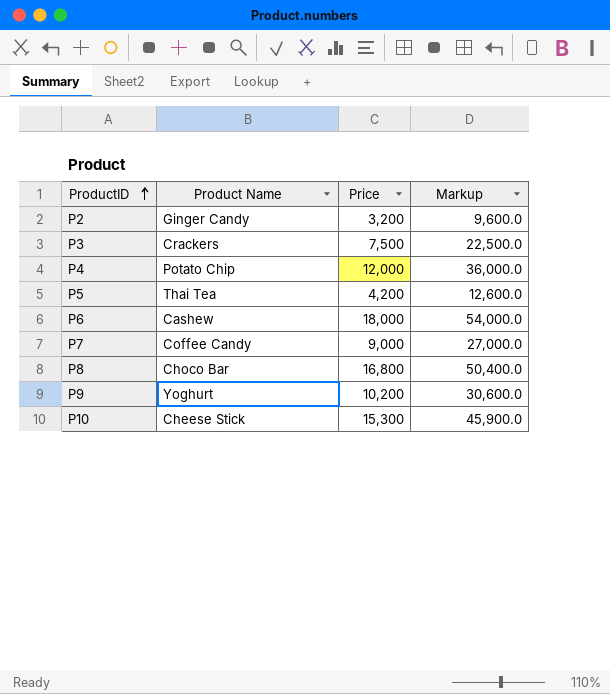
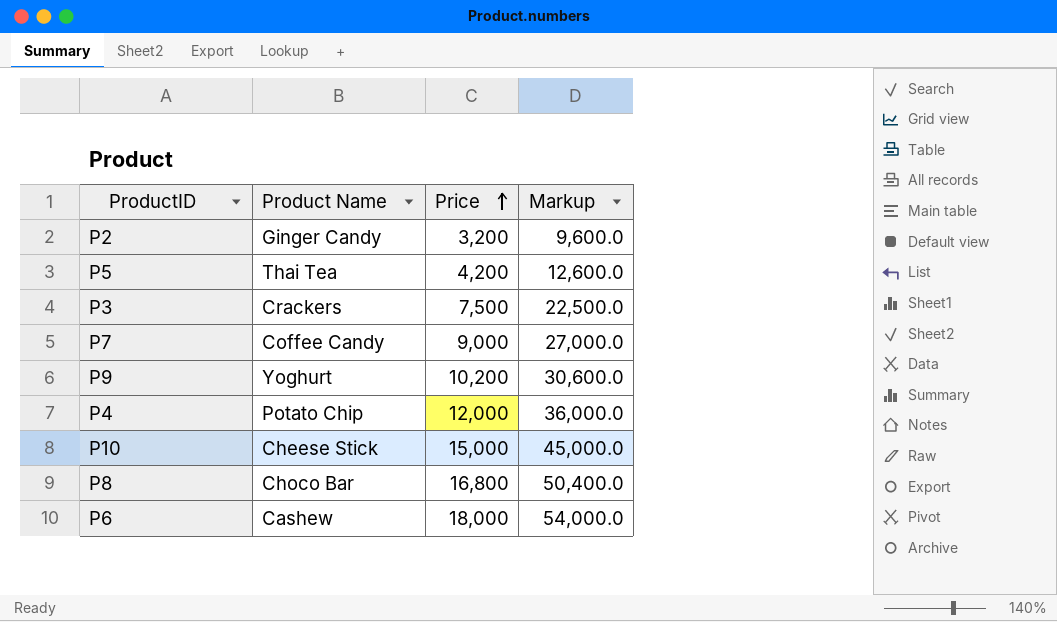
row order: ProductID ascending -> Price ascending
P10 | Price: 15,300 -> 15,000
P10 | Markup: 45,900.0 -> 45,000.0

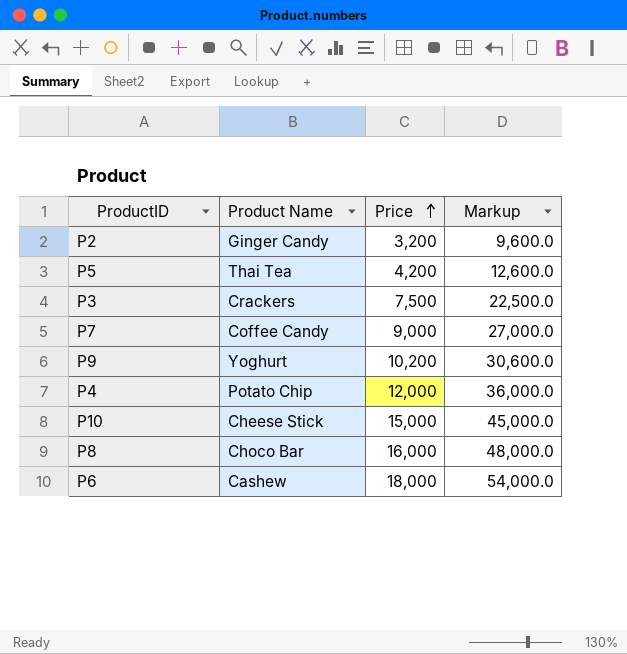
P8 | Price: 16,800 -> 16,000
P8 | Markup: 50,400.0 -> 48,000.0

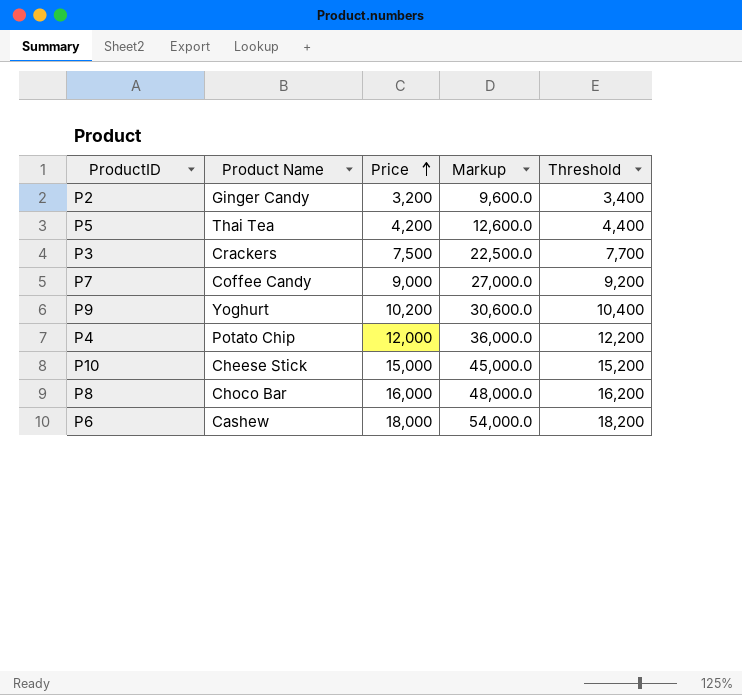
column Threshold | formula: none -> [Price] + 200

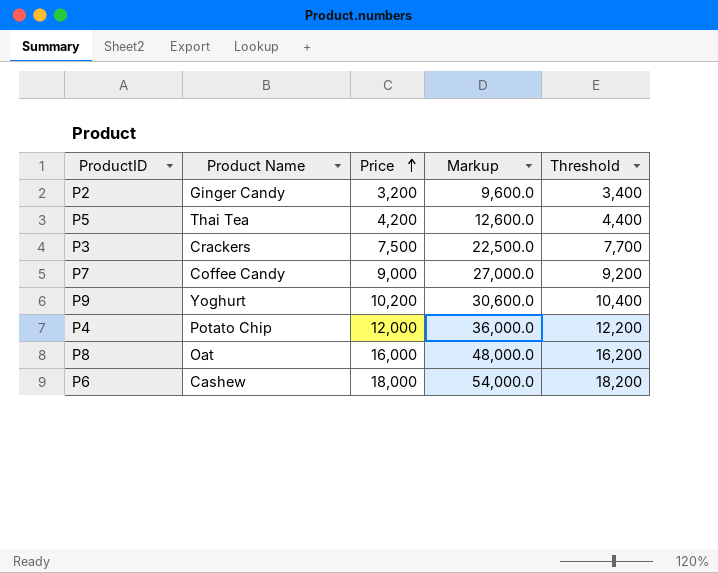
row P10: Cheese Stick | 15,000 | 45,000.0 | 15,200 -> none
P8 | Product Name: Choco Bar -> Oat

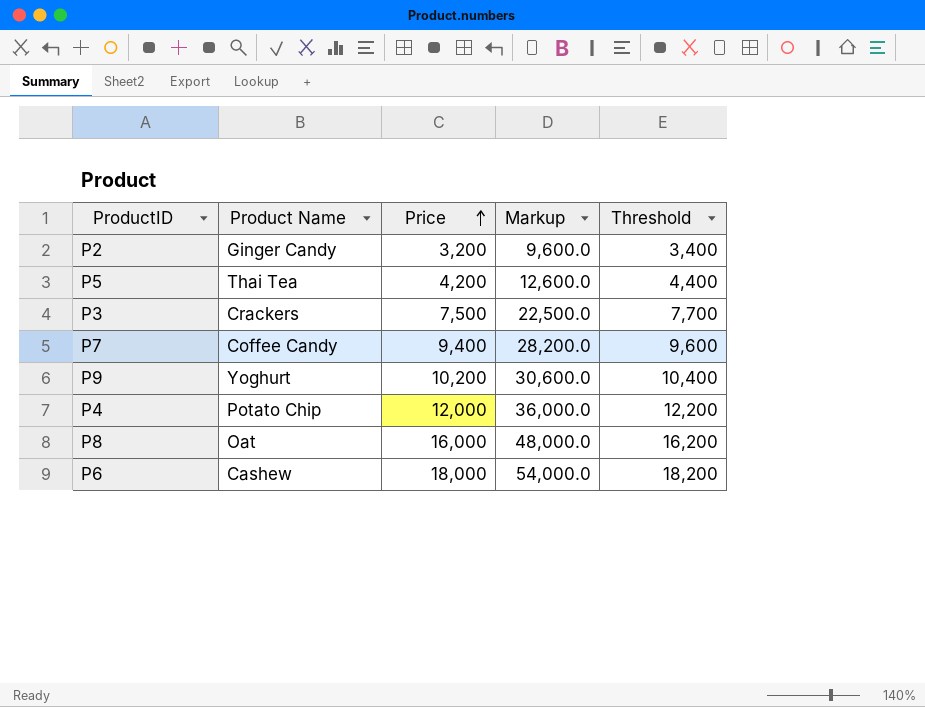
P7 | Price: 9,000 -> 9,400
P7 | Markup: 27,000.0 -> 28,200.0
P7 | Threshold: 9,200 -> 9,600

